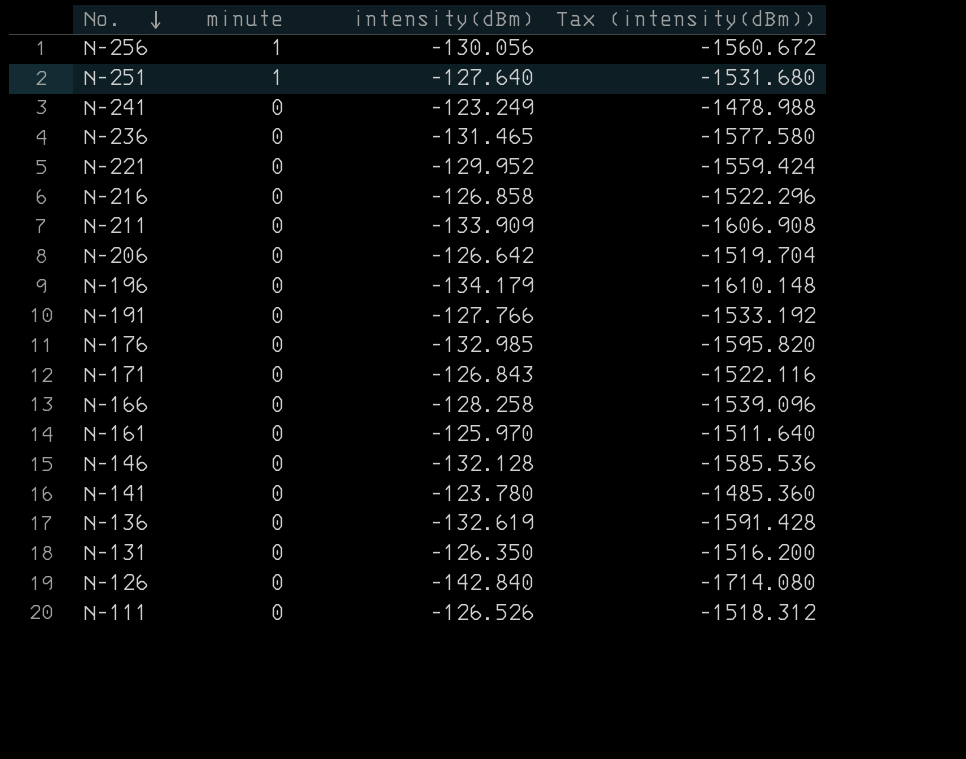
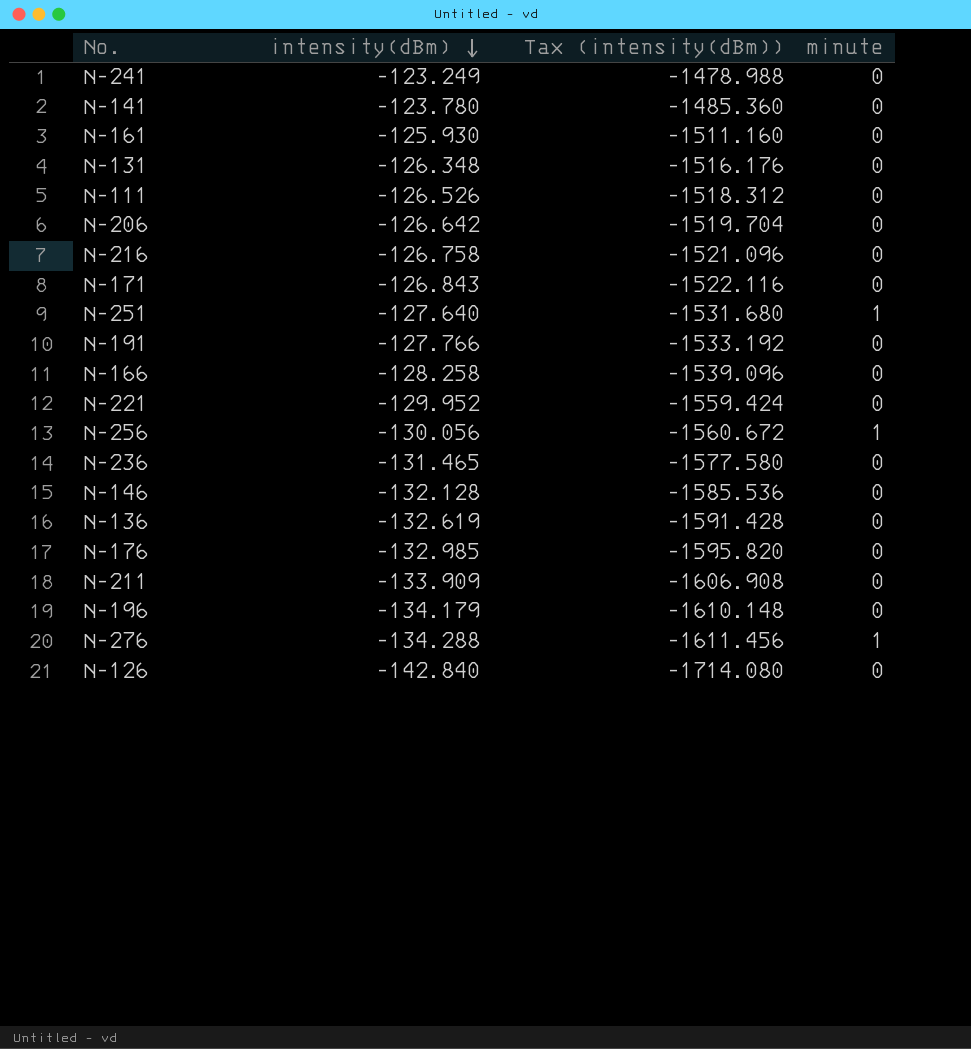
row order: No. descending -> intensity(dBm) descending
column minute | position: 2 -> 4
N-161 | intensity(dBm): -125.970 -> -125.930
N-161 | Tax (intensity(dBm)): -1511.640 -> -1511.160
N-131 | intensity(dBm): -126.350 -> -126.348
N-131 | Tax (intensity(dBm)): -1516.200 -> -1516.176
N-216 | intensity(dBm): -126.858 -> -126.758
N-216 | Tax (intensity(dBm)): -1522.296 -> -1521.096
row N-276: none -> -134.288 | -1611.456 | 1

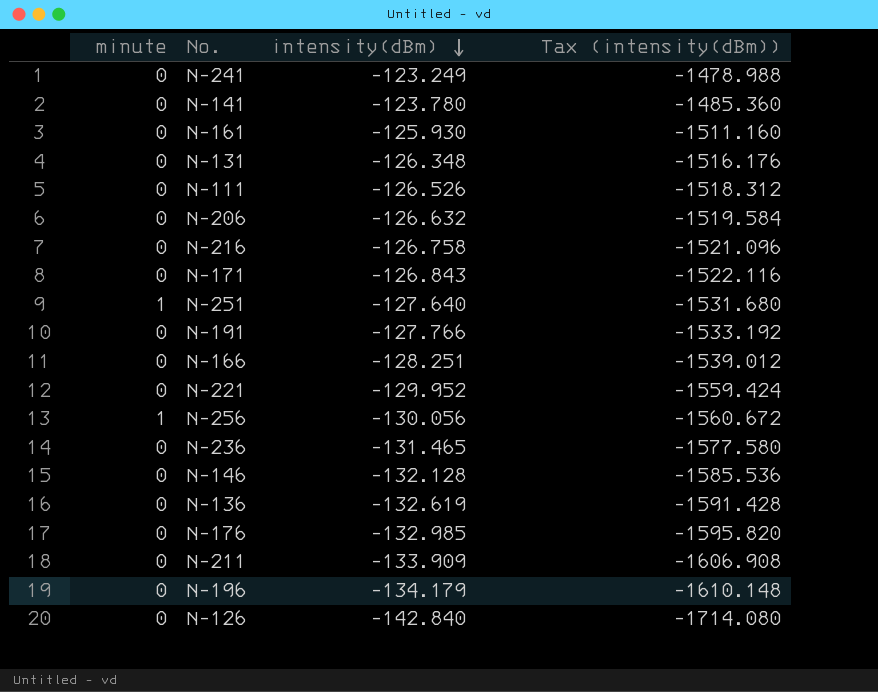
column minute | position: 4 -> 1
row N-276: -134.288 | -1611.456 | 1 -> none
N-206 | intensity(dBm): -126.642 -> -126.632
N-206 | Tax (intensity(dBm)): -1519.704 -> -1519.584
N-166 | intensity(dBm): -128.258 -> -128.251
N-166 | Tax (intensity(dBm)): -1539.096 -> -1539.012

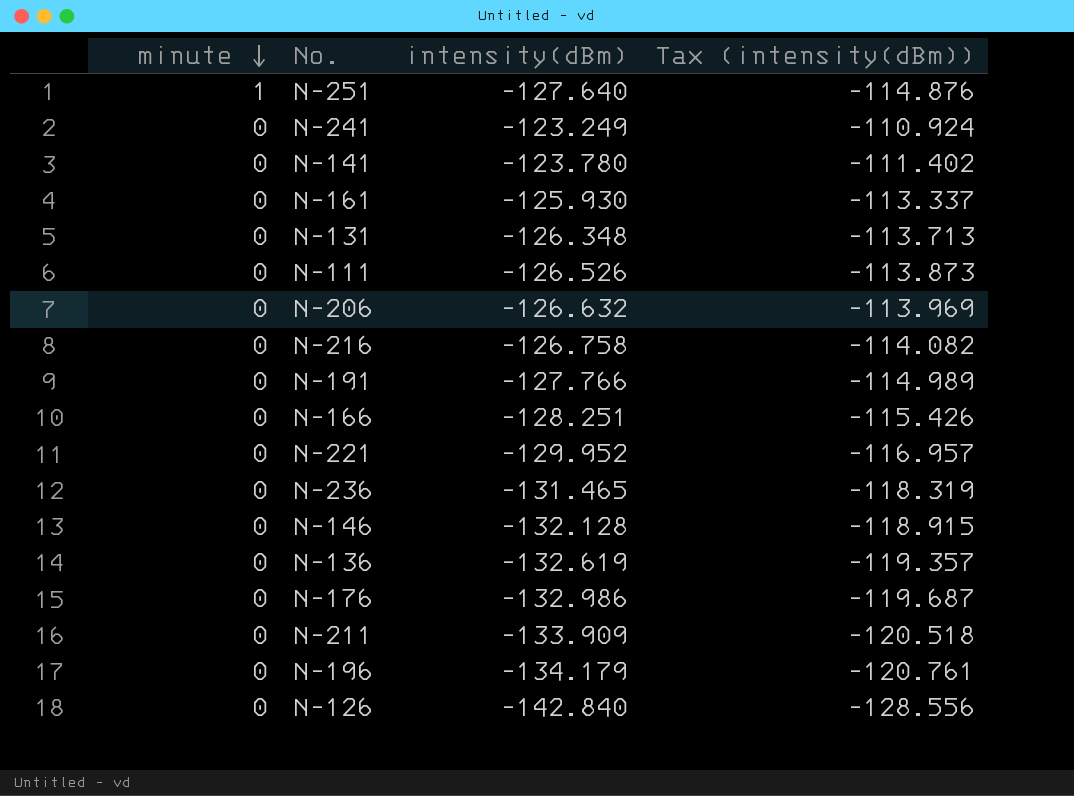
row order: intensity(dBm) descending -> minute descending
column Tax (intensity(dBm)) | formula: [intensity(dBm)] * 12 -> [intensity(dBm)] * 0.9
row N-171: 0 | -126.843 | -1522.116 -> none
row N-256: 1 | -130.056 | -1560.672 -> none
N-176 | intensity(dBm): -132.985 -> -132.986

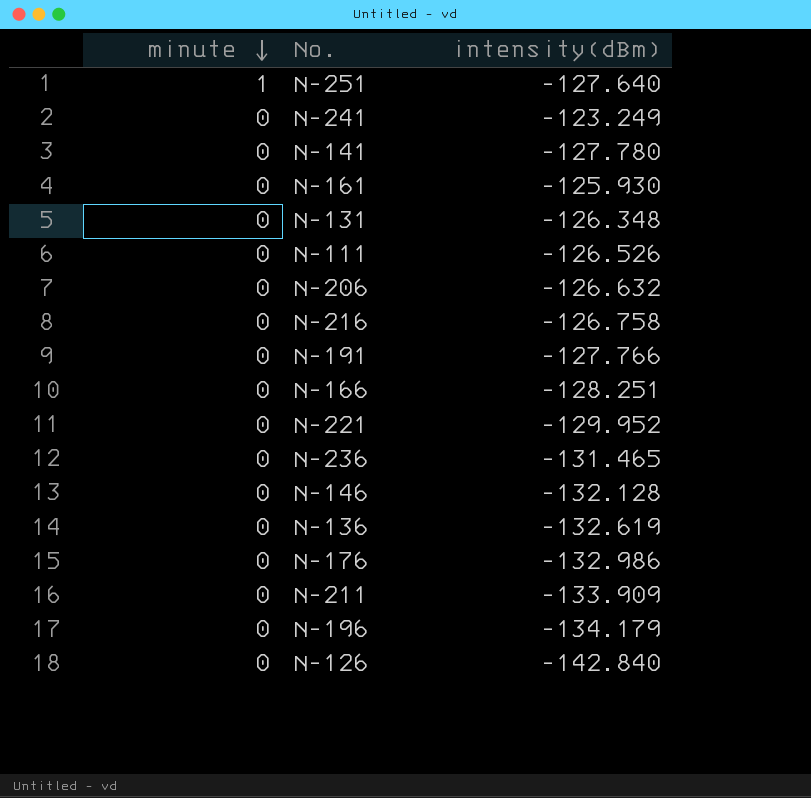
column Tax (intensity(dBm)) | formula: [intensity(dBm)] * 0.9 -> none
N-141 | intensity(dBm): -123.780 -> -127.780

